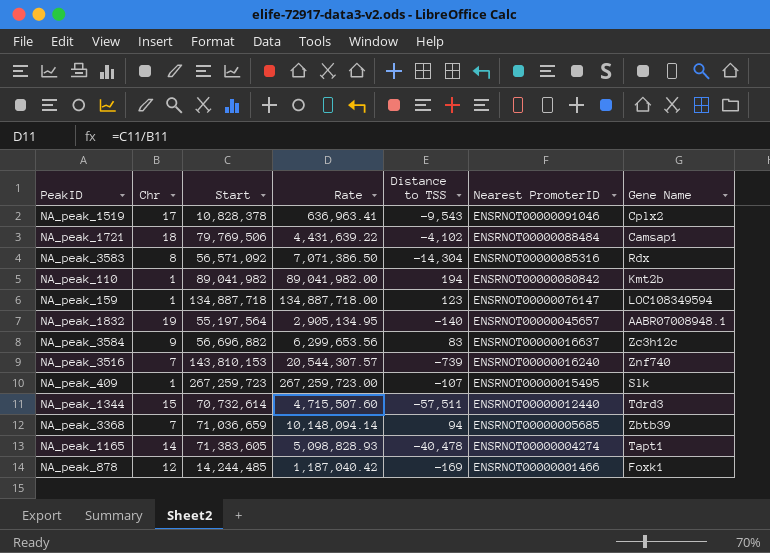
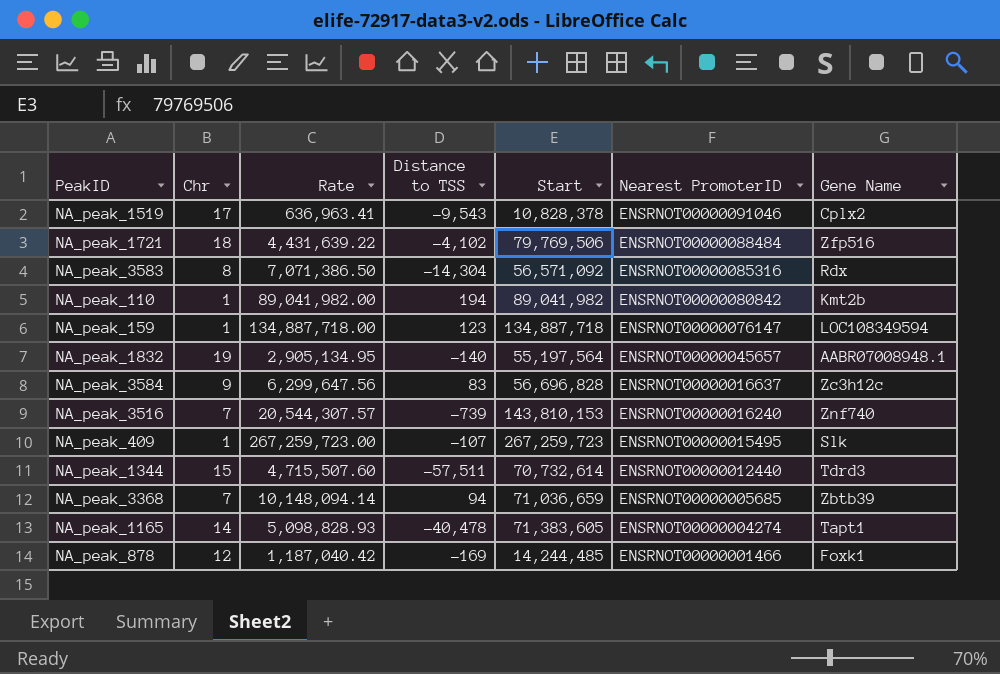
column Start | position: 3 -> 5
NA_peak_1721 | Gene Name: Camsap1 -> Zfp516
NA_peak_3584 | Rate: 6,299,653.56 -> 6,299,647.56
NA_peak_3584 | Start: 56,696,882 -> 56,696,828

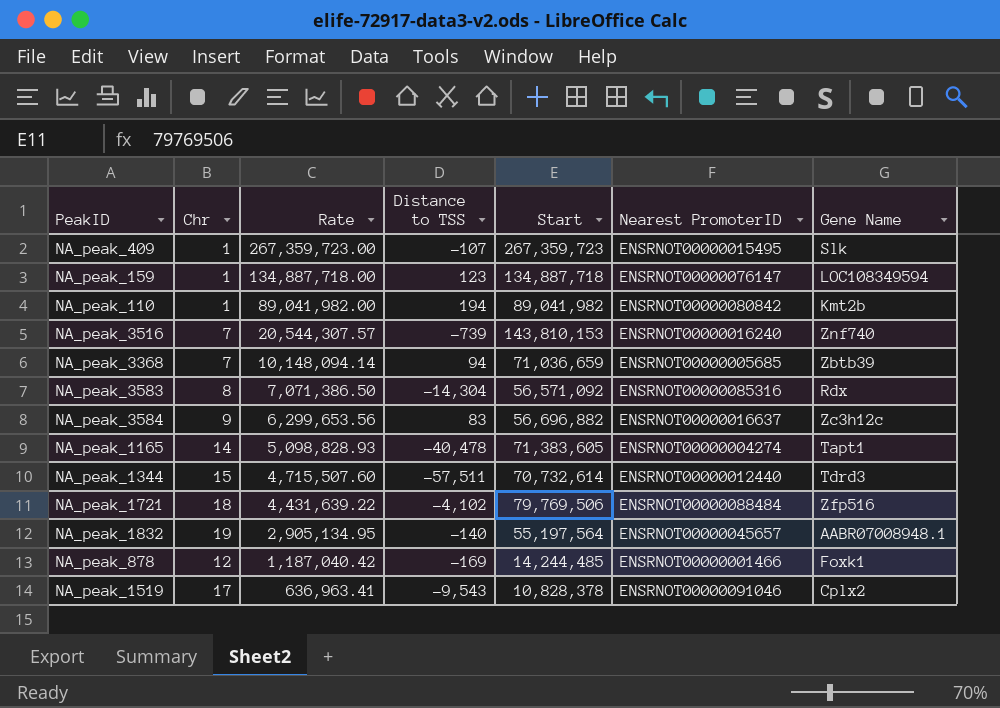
row order: Nearest PromoterID descending -> Rate descending
NA_peak_409 | Rate: 267,259,723.00 -> 267,359,723.00
NA_peak_409 | Start: 267,259,723 -> 267,359,723
NA_peak_3584 | Rate: 6,299,647.56 -> 6,299,653.56
NA_peak_3584 | Start: 56,696,828 -> 56,696,882

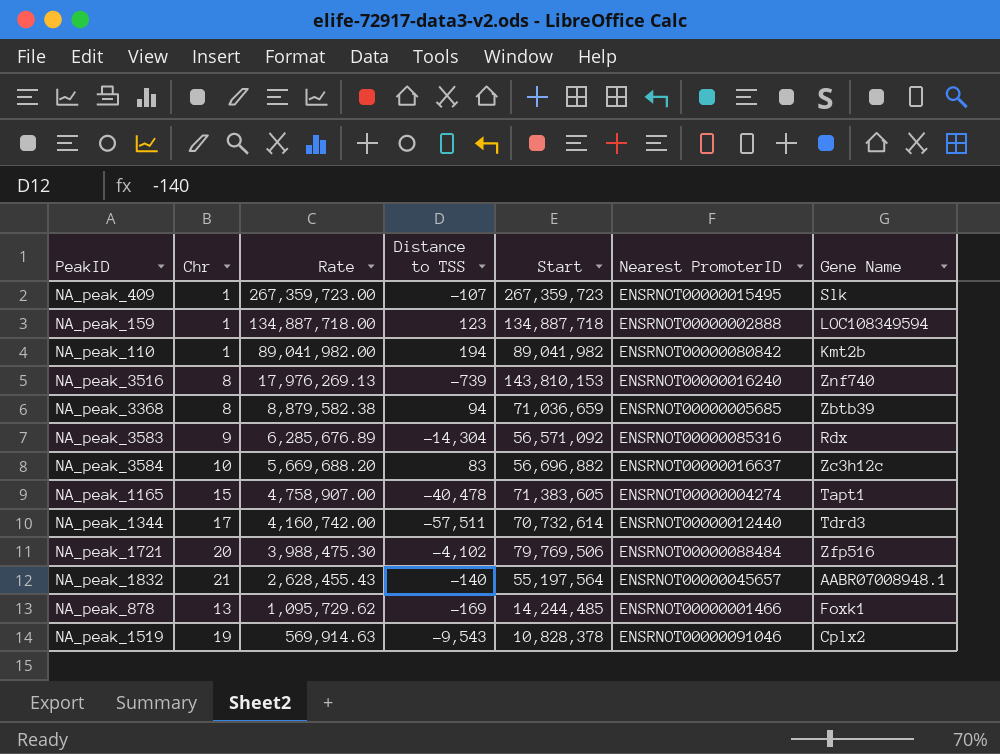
NA_peak_159 | Nearest PromoterID: ENSRNOT00000076147 -> ENSRNOT00000002888
NA_peak_3516 | Chr: 7 -> 8
NA_peak_3516 | Rate: 20,544,307.57 -> 17,976,269.13
NA_peak_3368 | Chr: 7 -> 8
NA_peak_3368 | Rate: 10,148,094.14 -> 8,879,582.38
NA_peak_3583 | Chr: 8 -> 9
NA_peak_3583 | Rate: 7,071,386.50 -> 6,285,676.89
NA_peak_3584 | Chr: 9 -> 10
NA_peak_3584 | Rate: 6,299,653.56 -> 5,669,688.20
NA_peak_1165 | Chr: 14 -> 15
NA_peak_1165 | Rate: 5,098,828.93 -> 4,758,907.00
NA_peak_1344 | Chr: 15 -> 17
NA_peak_1344 | Rate: 4,715,507.60 -> 4,160,742.00
NA_peak_1721 | Chr: 18 -> 20
NA_peak_1721 | Rate: 4,431,639.22 -> 3,988,475.30
NA_peak_1832 | Chr: 19 -> 21
NA_peak_1832 | Rate: 2,905,134.95 -> 2,628,455.43
NA_peak_878 | Chr: 12 -> 13
NA_peak_878 | Rate: 1,187,040.42 -> 1,095,729.62
NA_peak_1519 | Chr: 17 -> 19
NA_peak_1519 | Rate: 636,963.41 -> 569,914.63

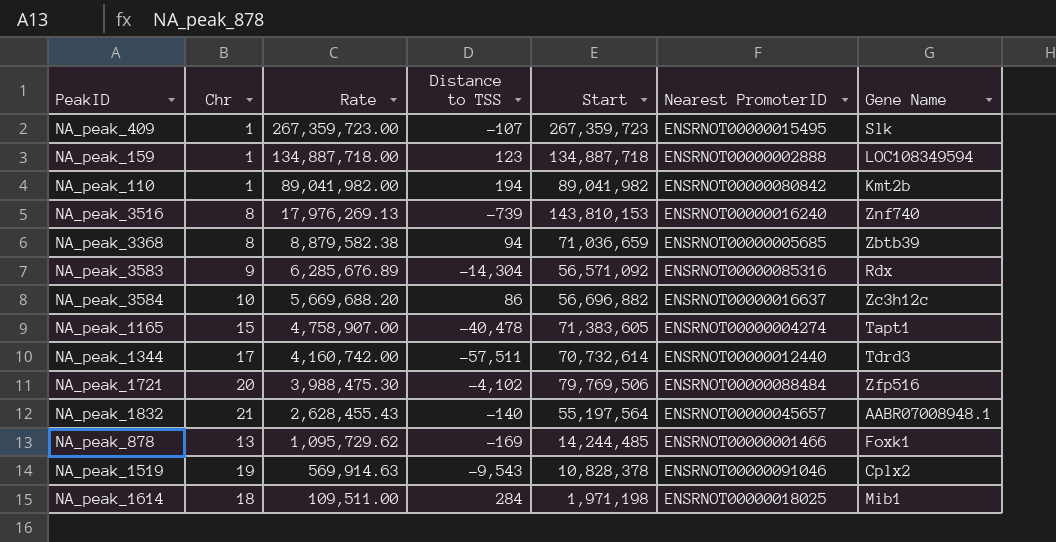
NA_peak_3584 | Distance to TSS: 83 -> 86
row NA_peak_1614: none -> 18 | 109,511.00 | 284 | 1,971,198 | ENSRNOT00000018025 | Mib1

